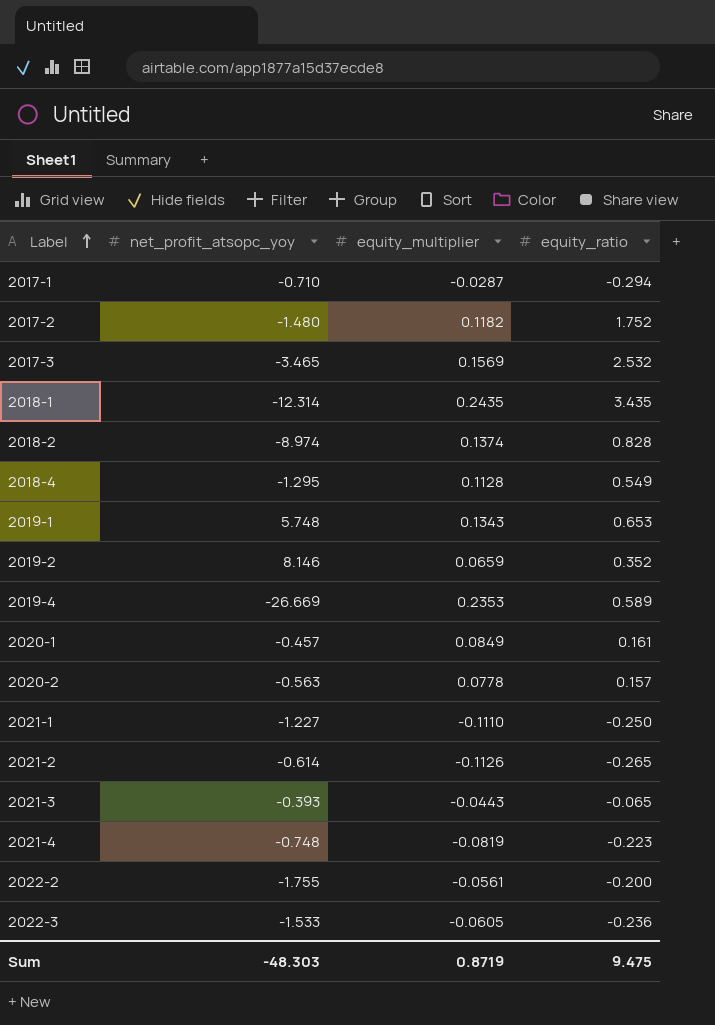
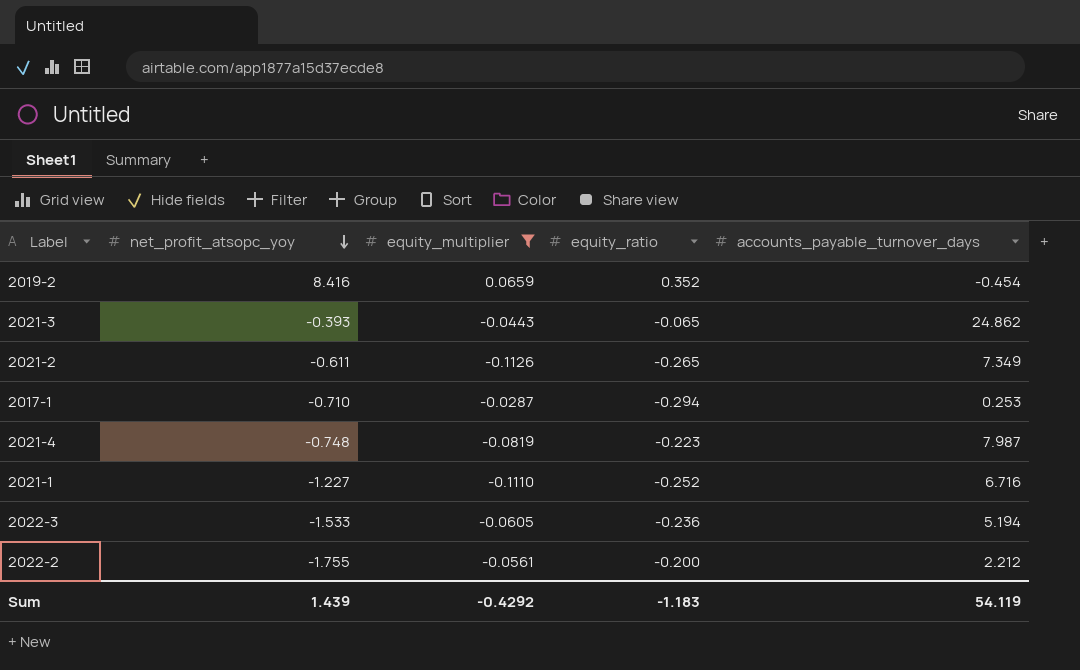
filter: none -> equity_multiplier <= 0.0659
row order: Label ascending -> net_profit_atsopc_yoy descending
column accounts_payable_turnover_days | position: none -> 5
2019-2 | net_profit_atsopc_yoy: 8.146 -> 8.416
2021-2 | net_profit_atsopc_yoy: -0.614 -> -0.611
2021-1 | equity_ratio: -0.250 -> -0.252
Sum | net_profit_atsopc_yoy: -48.303 -> 1.439
Sum | equity_multiplier: 0.8719 -> -0.4292
Sum | equity_ratio: 9.475 -> -1.183

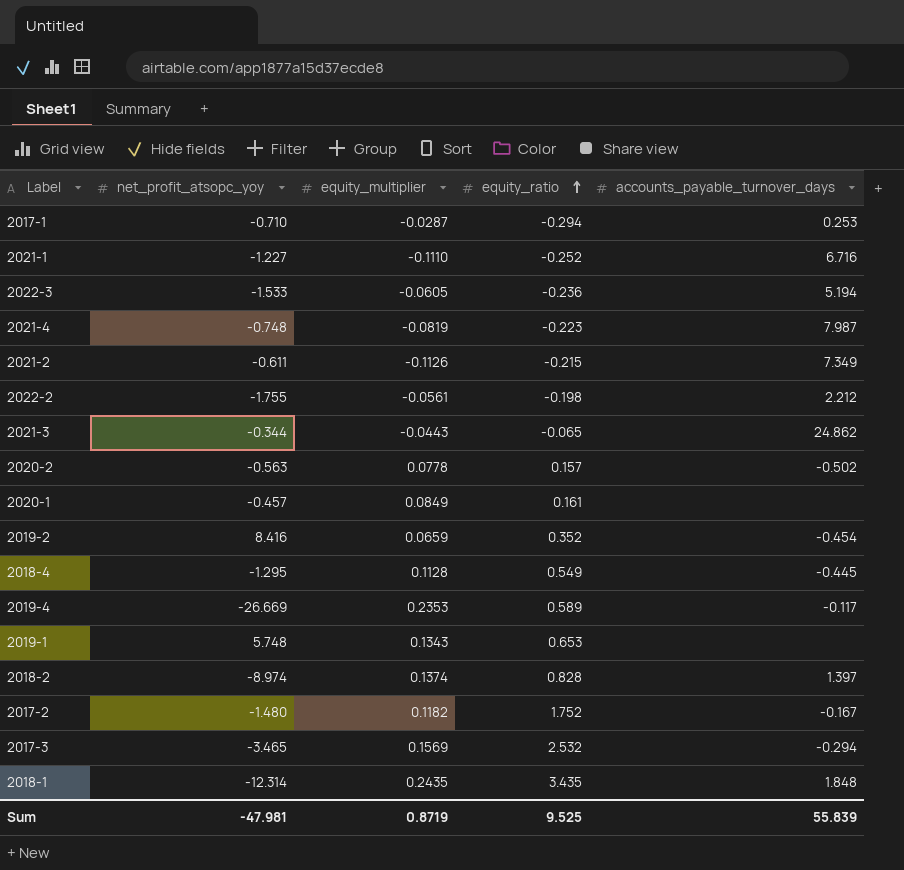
filter: equity_multiplier <= 0.0659 -> none
row order: net_profit_atsopc_yoy descending -> equity_ratio ascending
2021-2 | equity_ratio: -0.265 -> -0.215
2022-2 | equity_ratio: -0.200 -> -0.198
2021-3 | net_profit_atsopc_yoy: -0.393 -> -0.344
Sum | net_profit_atsopc_yoy: 1.439 -> -47.981
Sum | equity_multiplier: -0.4292 -> 0.8719
Sum | equity_ratio: -1.183 -> 9.525
Sum | accounts_payable_turnover_days: 54.119 -> 55.839

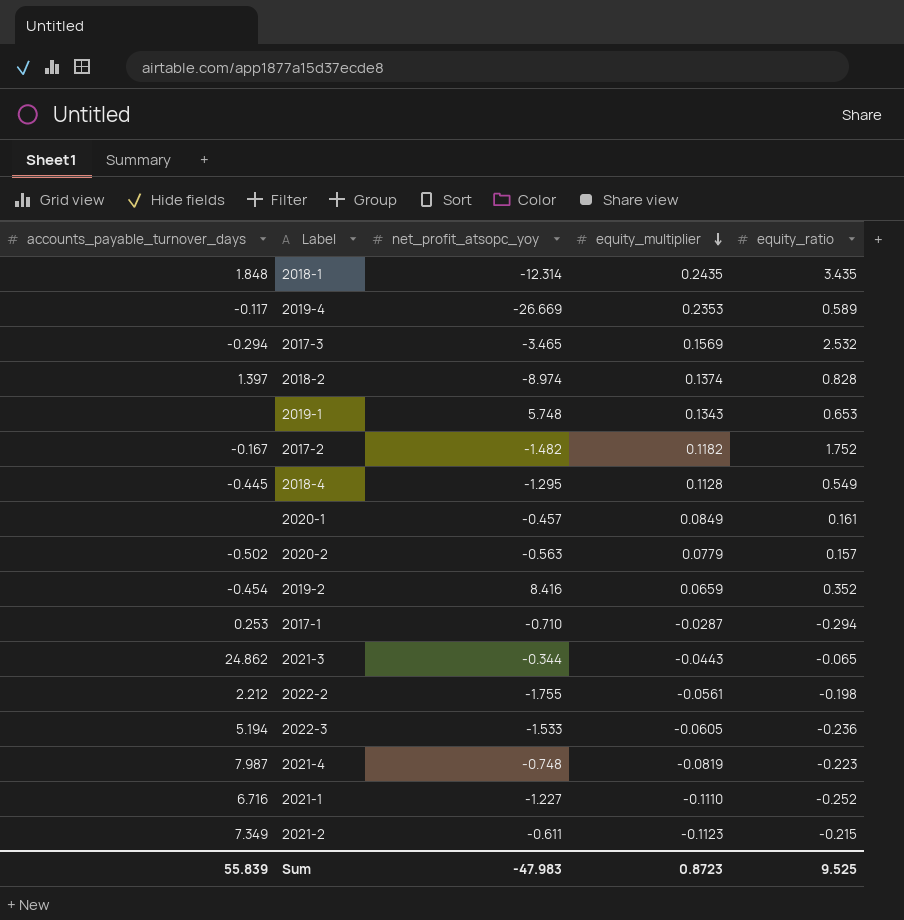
row order: equity_ratio ascending -> equity_multiplier descending
column accounts_payable_turnover_days | position: 5 -> 1
2017-2 | net_profit_atsopc_yoy: -1.480 -> -1.482
2020-2 | equity_multiplier: 0.0778 -> 0.0779
2021-2 | equity_multiplier: -0.1126 -> -0.1123
Sum | net_profit_atsopc_yoy: -47.981 -> -47.983
Sum | equity_multiplier: 0.8719 -> 0.8723

